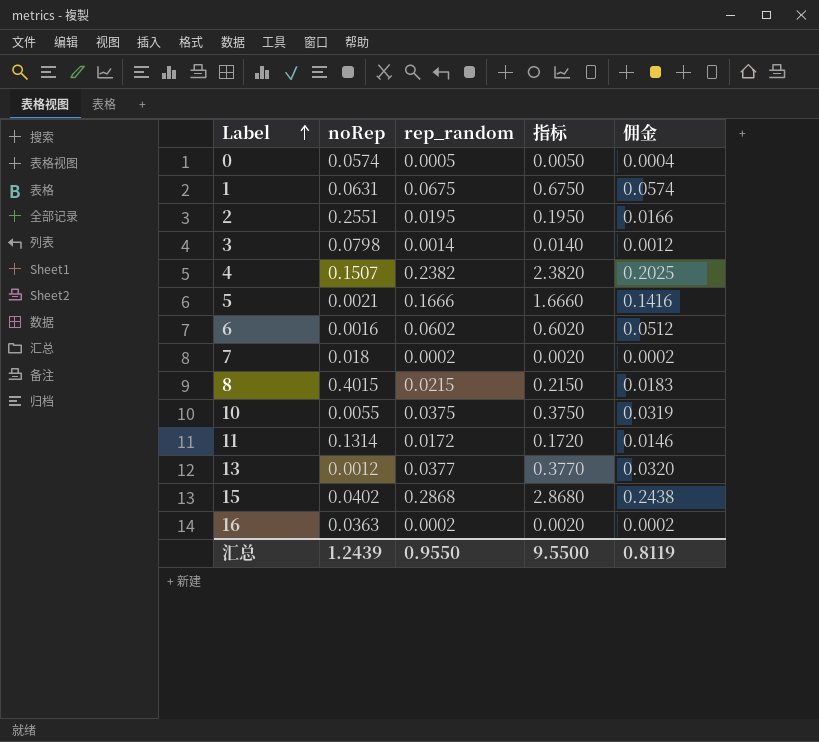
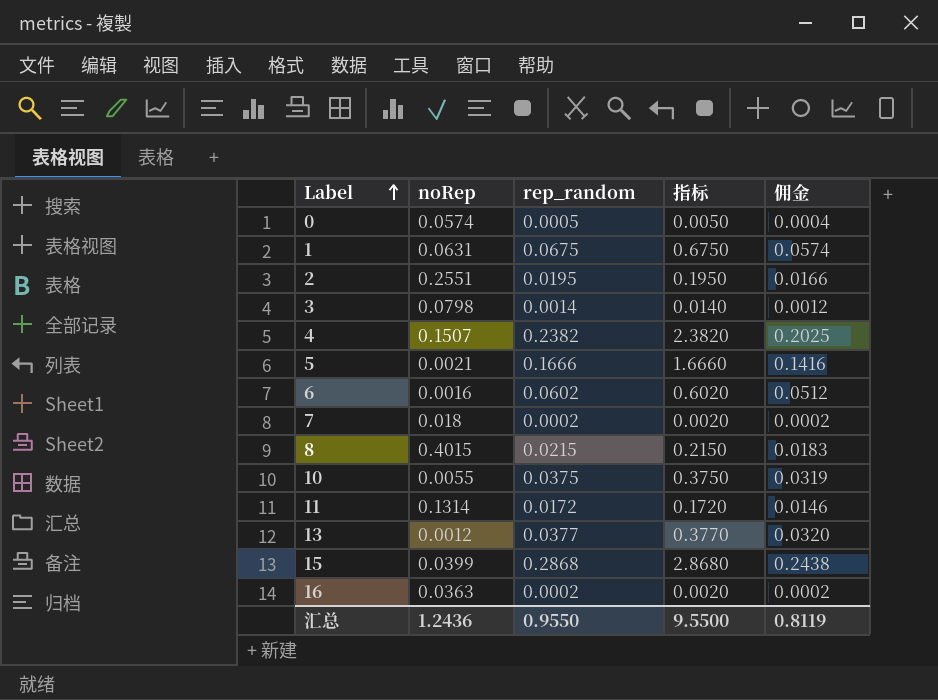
15 | noRep: 0.0402 -> 0.0399
汇总 | noRep: 1.2439 -> 1.2436

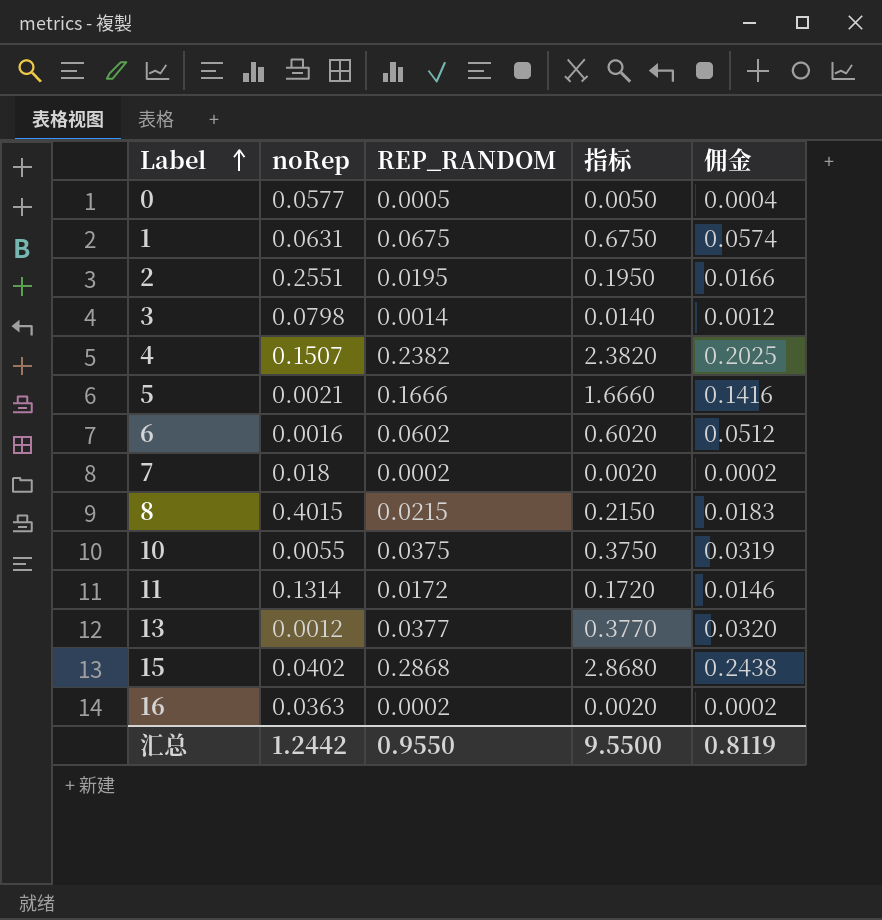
column name: rep_random -> REP_RANDOM
0 | noRep: 0.0574 -> 0.0577
15 | noRep: 0.0399 -> 0.0402
汇总 | noRep: 1.2436 -> 1.2442

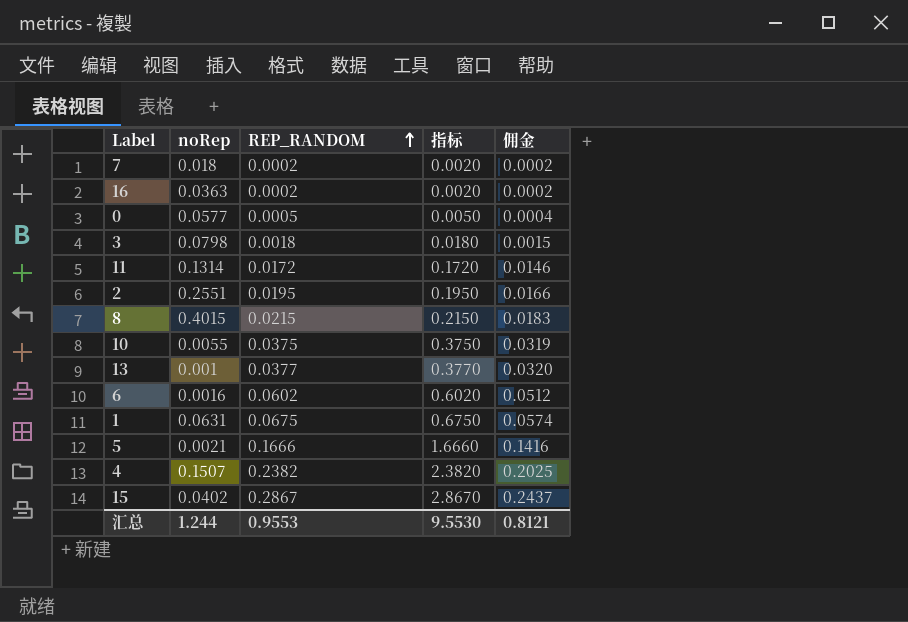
row order: Label ascending -> REP_RANDOM ascending
3 | REP_RANDOM: 0.0014 -> 0.0018
3 | 指标: 0.0140 -> 0.0180
3 | 佣金: 0.0012 -> 0.0015
13 | noRep: 0.0012 -> 0.001
15 | REP_RANDOM: 0.2868 -> 0.2867
15 | 指标: 2.8680 -> 2.8670
15 | 佣金: 0.2438 -> 0.2437
汇总 | noRep: 1.2442 -> 1.244
汇总 | REP_RANDOM: 0.9550 -> 0.9553
汇总 | 指标: 9.5500 -> 9.5530
汇总 | 佣金: 0.8119 -> 0.8121

